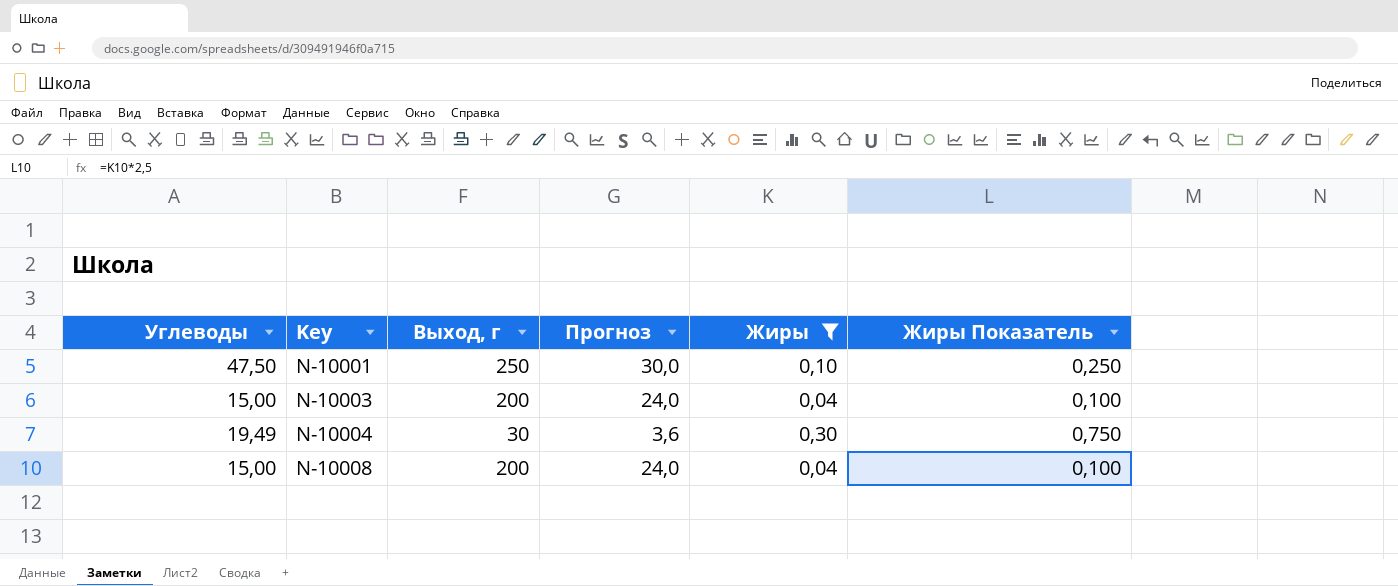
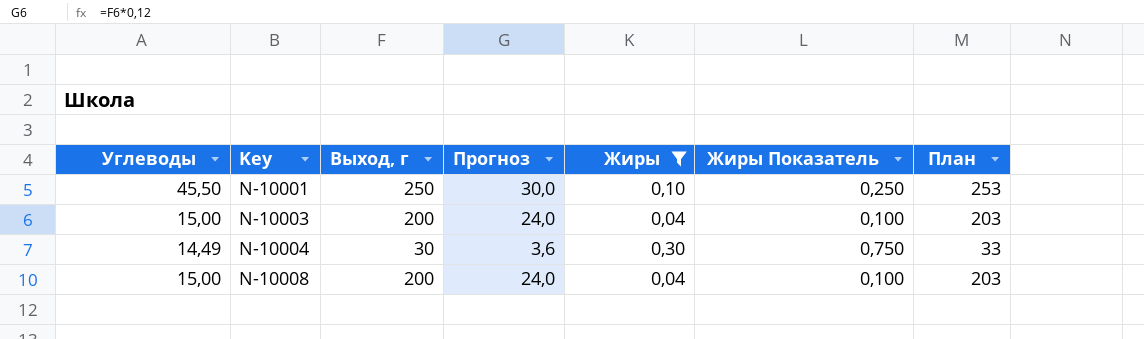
column План | formula: none -> [Выход, г] + 3
N-10001 | Углеводы: 47,50 -> 45,50
N-10004 | Углеводы: 19,49 -> 14,49

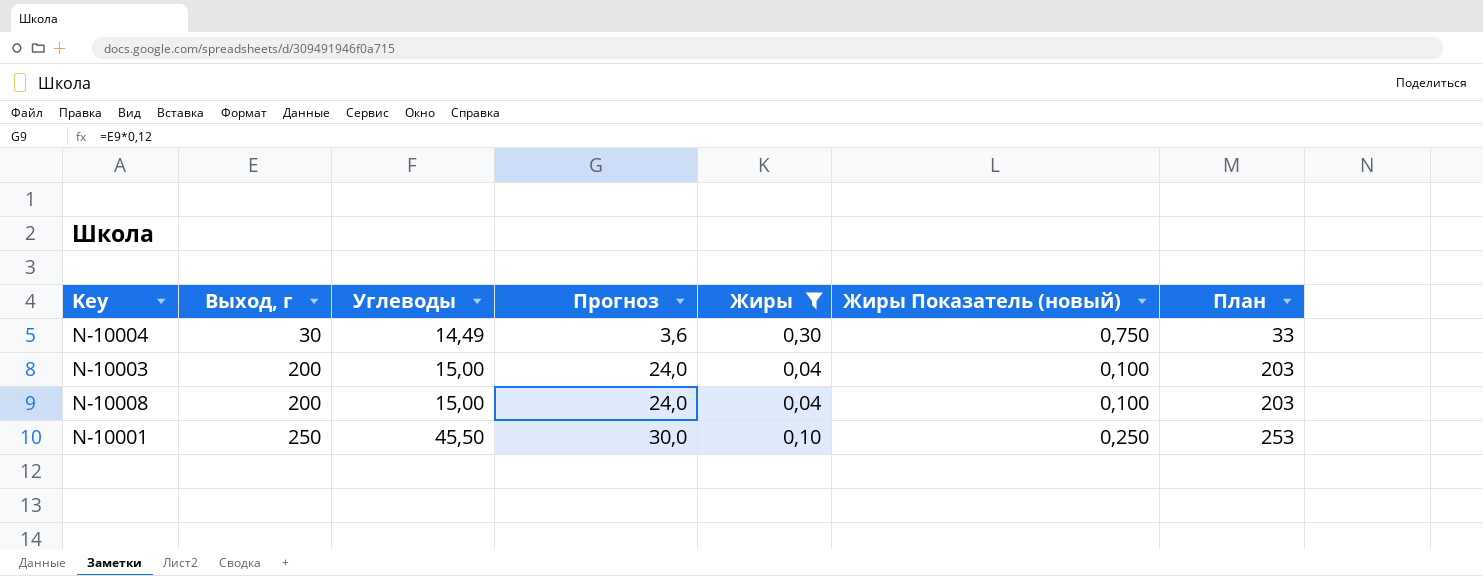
row order: Key ascending -> Выход, г ascending
column Углеводы | position: 1 -> 3
column name: Жиры Показатель -> Жиры Показатель (новый)

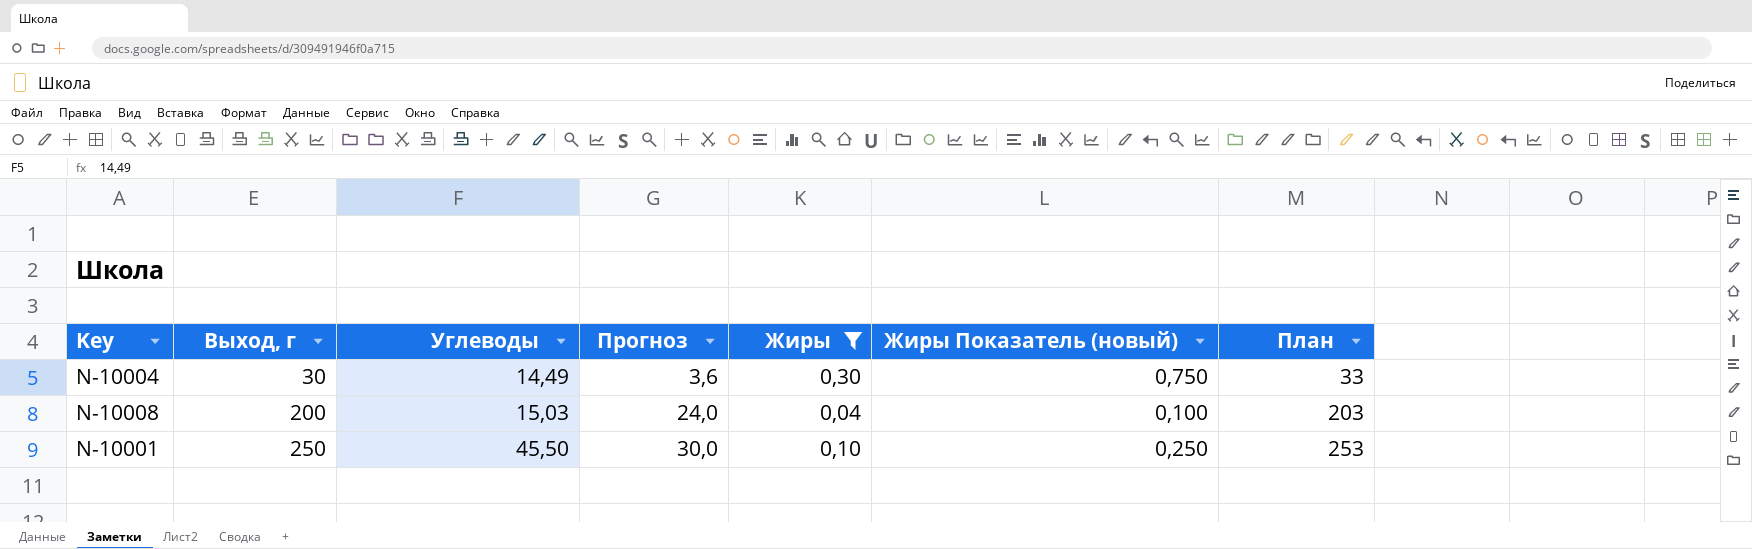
row N-10003: 200 | 15,00 | 24,0 | 0,04 | 0,100 | 203 -> none
N-10008 | Углеводы: 15,00 -> 15,03

